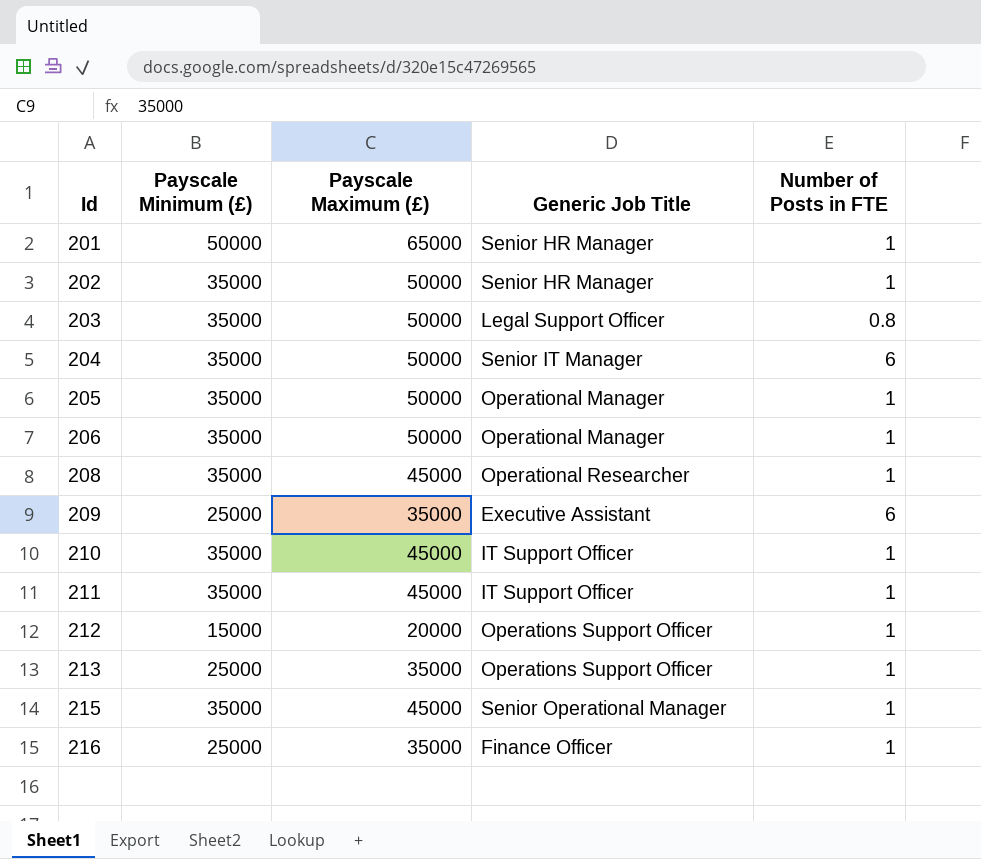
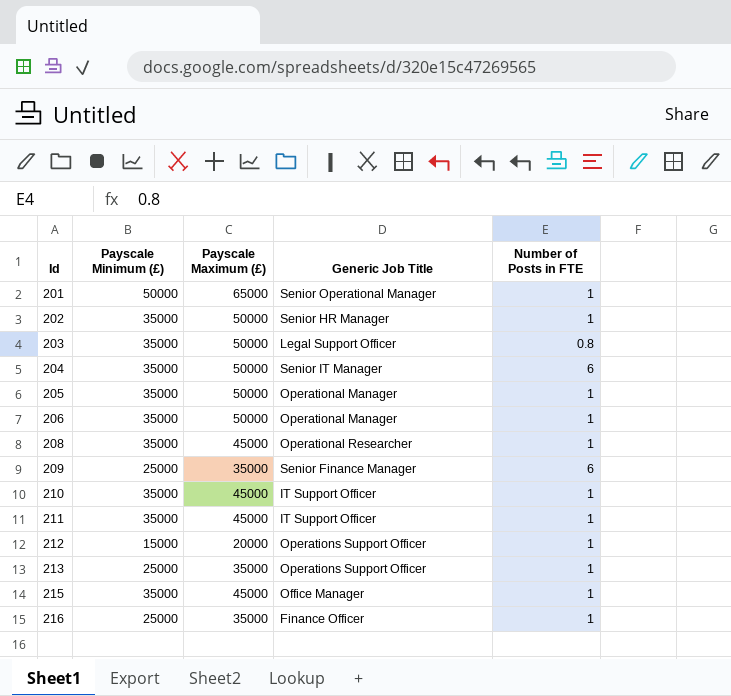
201 | Generic Job Title: Senior HR Manager -> Senior Operational Manager
209 | Generic Job Title: Executive Assistant -> Senior Finance Manager
215 | Generic Job Title: Senior Operational Manager -> Office Manager

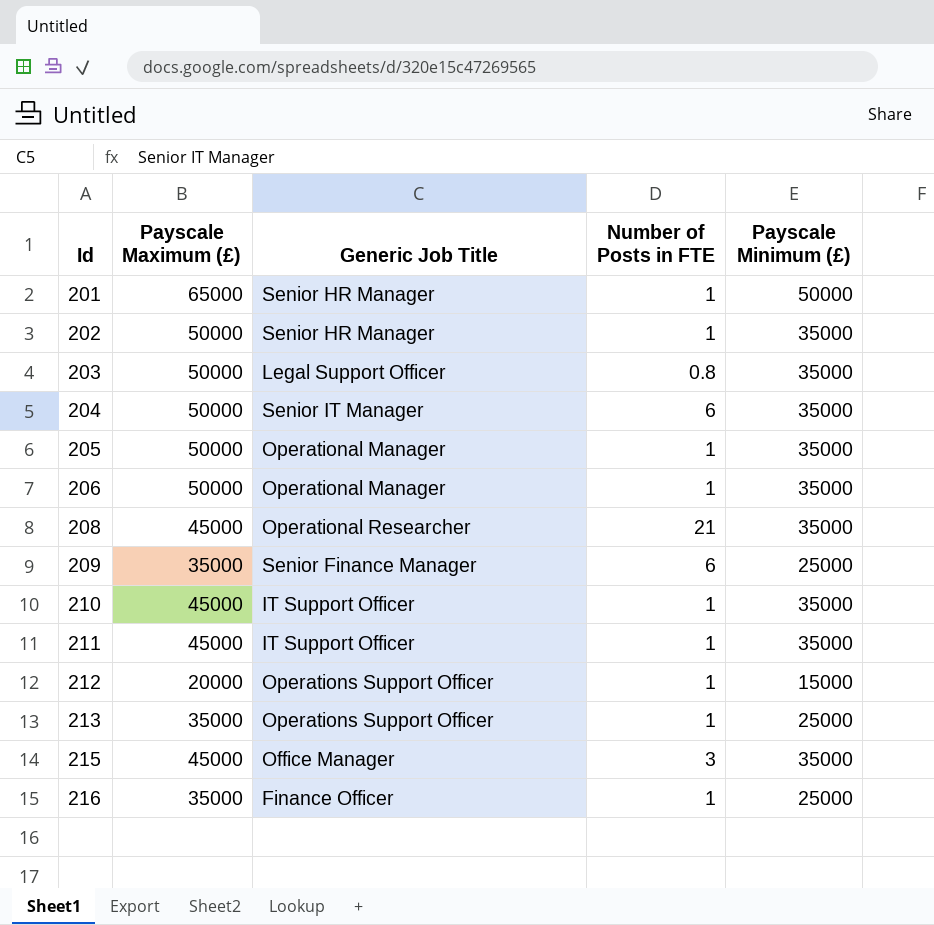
column Payscale Minimum (£) | position: 2 -> 5
201 | Generic Job Title: Senior Operational Manager -> Senior HR Manager
208 | Number of Posts in FTE: 1 -> 21
215 | Number of Posts in FTE: 1 -> 3

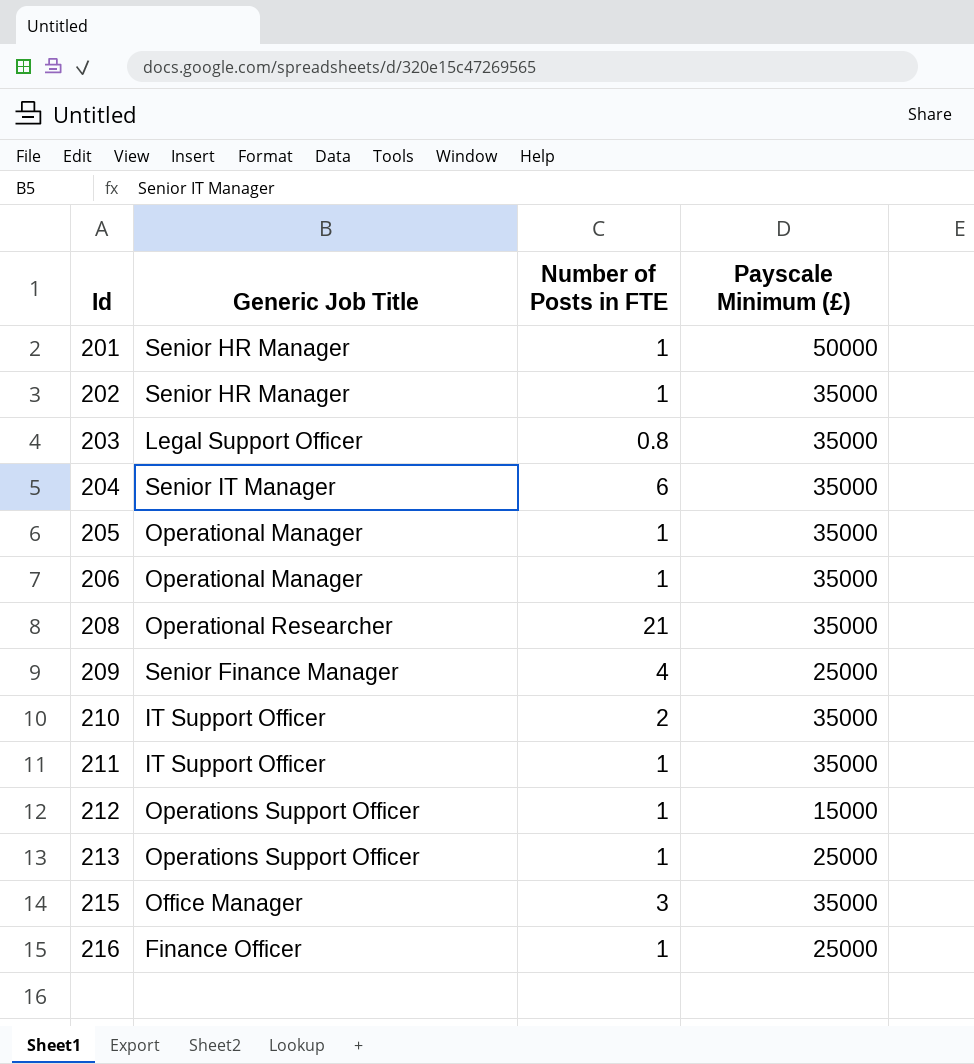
column Payscale Maximum (£) | position: 2 -> none
209 | Number of Posts in FTE: 6 -> 4
210 | Number of Posts in FTE: 1 -> 2

